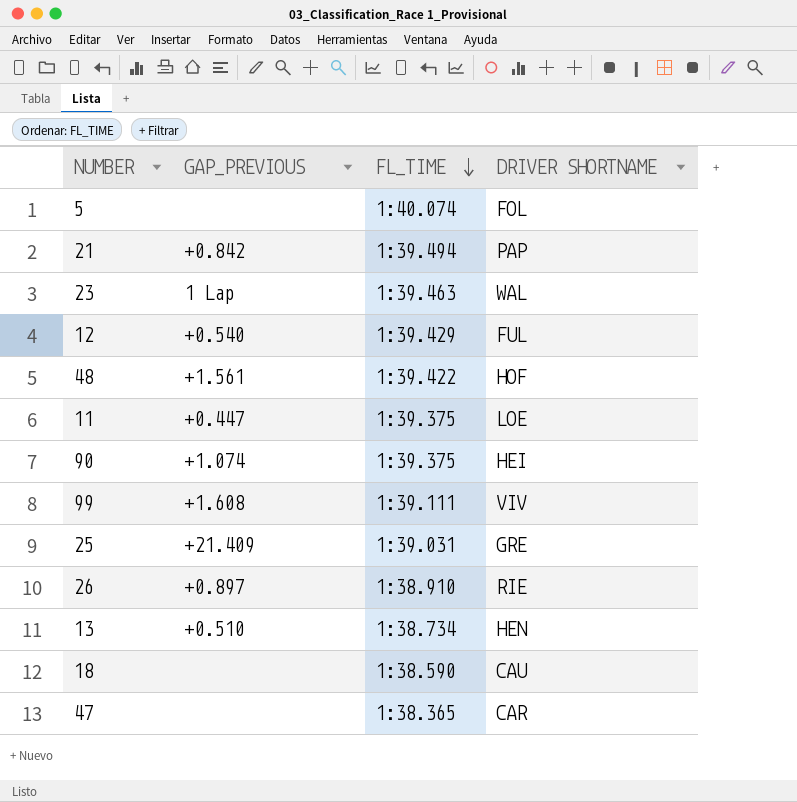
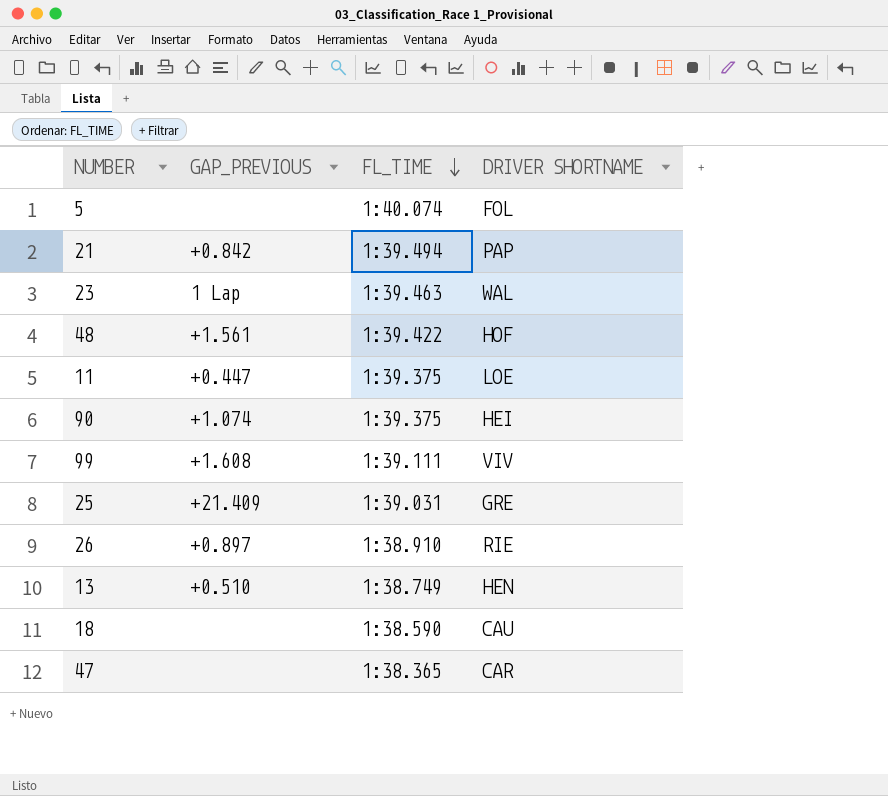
row 12: +0.540 | 1:39.429 | FUL -> none
13 | FL_TIME: 1:38.734 -> 1:38.749

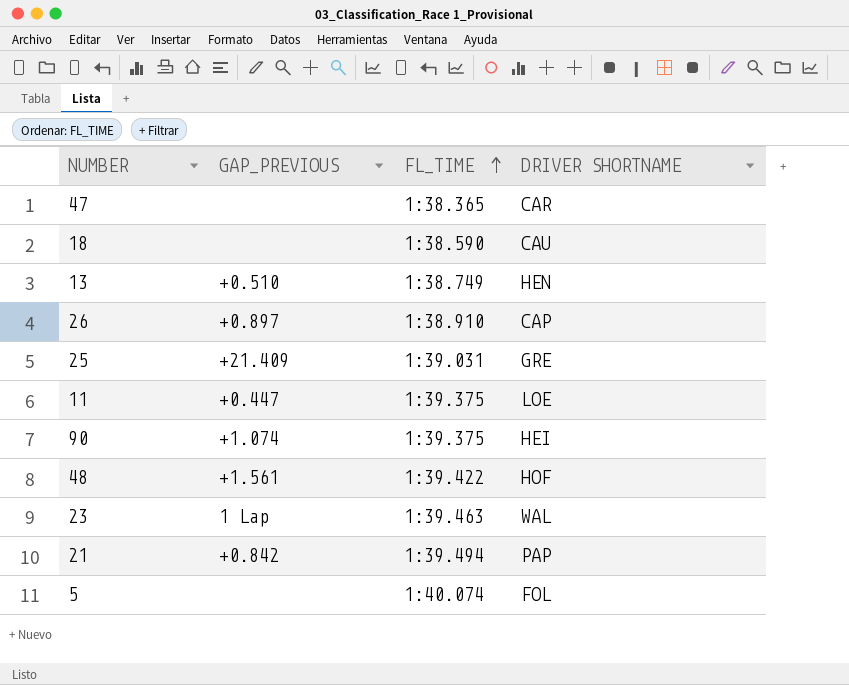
row order: FL_TIME descending -> FL_TIME ascending
row 99: +1.608 | 1:39.111 | VIV -> none
26 | DRIVER SHORTNAME: RIE -> CAP

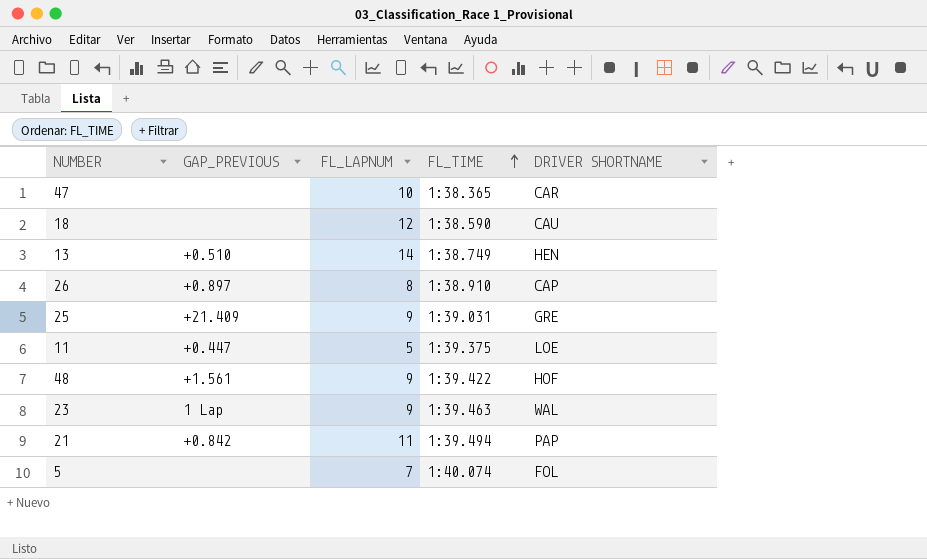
column FL_LAPNUM | position: none -> 3
row 90: +1.074 | 1:39.375 | HEI -> none

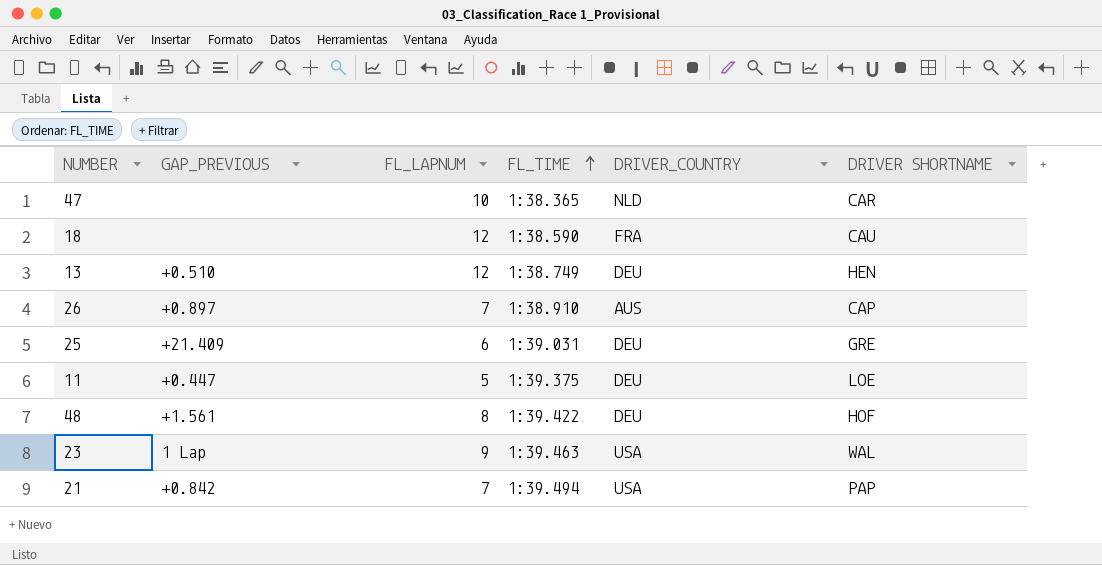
column DRIVER_COUNTRY | position: none -> 5
row 5: none | 7 | 1:40.074 | FOL -> none
13 | FL_LAPNUM: 14 -> 12
26 | FL_LAPNUM: 8 -> 7
25 | FL_LAPNUM: 9 -> 6
48 | FL_LAPNUM: 9 -> 8
21 | FL_LAPNUM: 11 -> 7

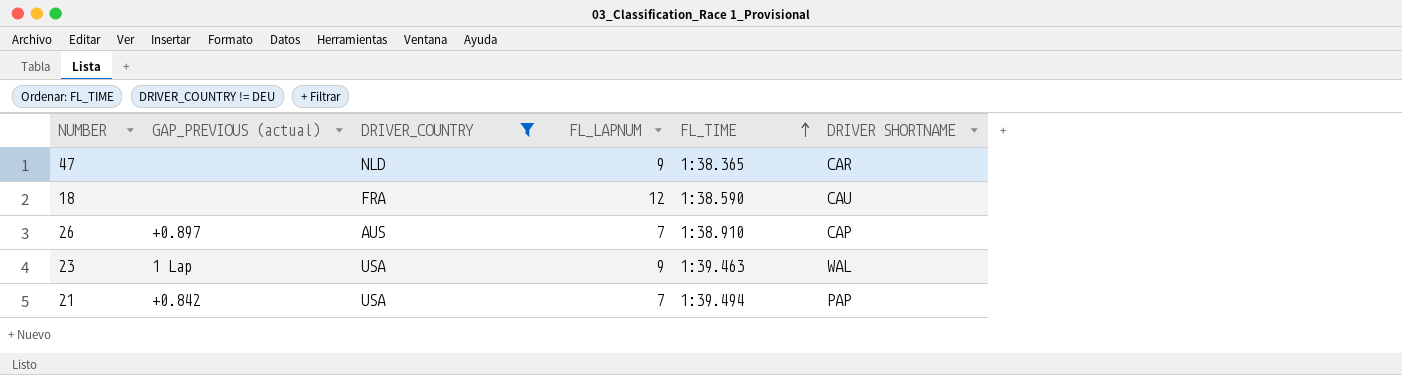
filter: none -> DRIVER_COUNTRY != DEU
column name: GAP_PREVIOUS -> GAP_PREVIOUS (actual)
column DRIVER_COUNTRY | position: 5 -> 3
47 | FL_LAPNUM: 10 -> 9

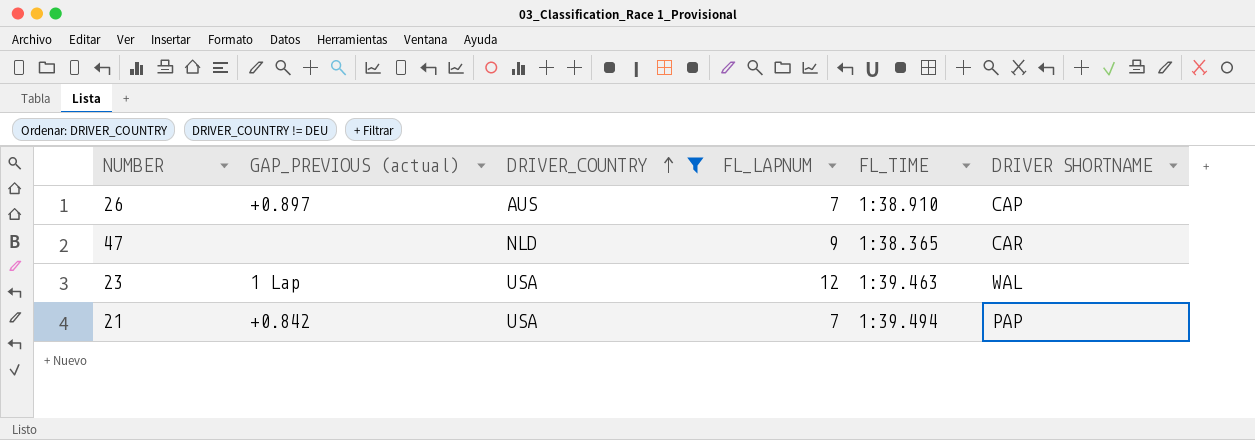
row order: FL_TIME ascending -> DRIVER_COUNTRY ascending
row 18: none | FRA | 12 | 1:38.590 | CAU -> none
23 | FL_LAPNUM: 9 -> 12

